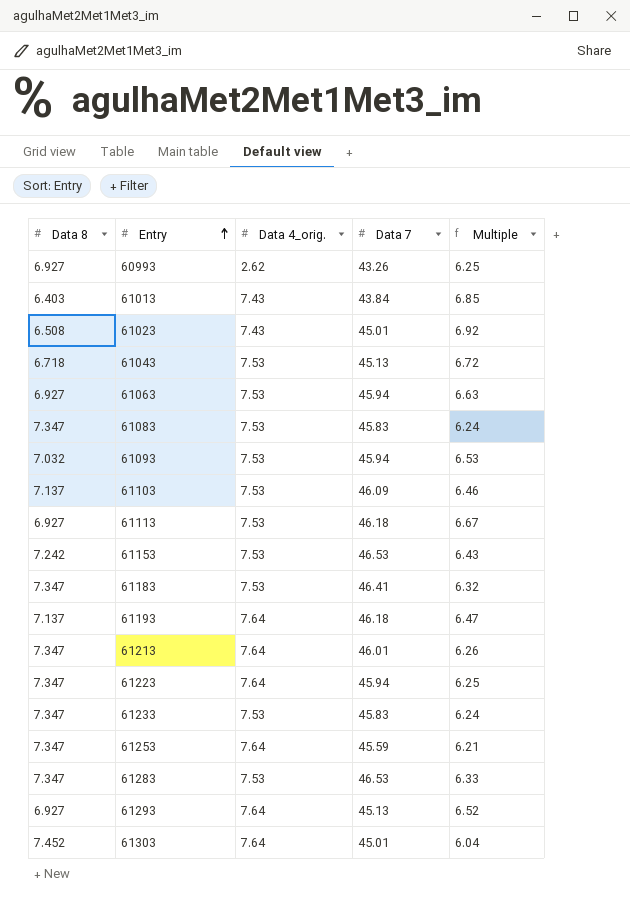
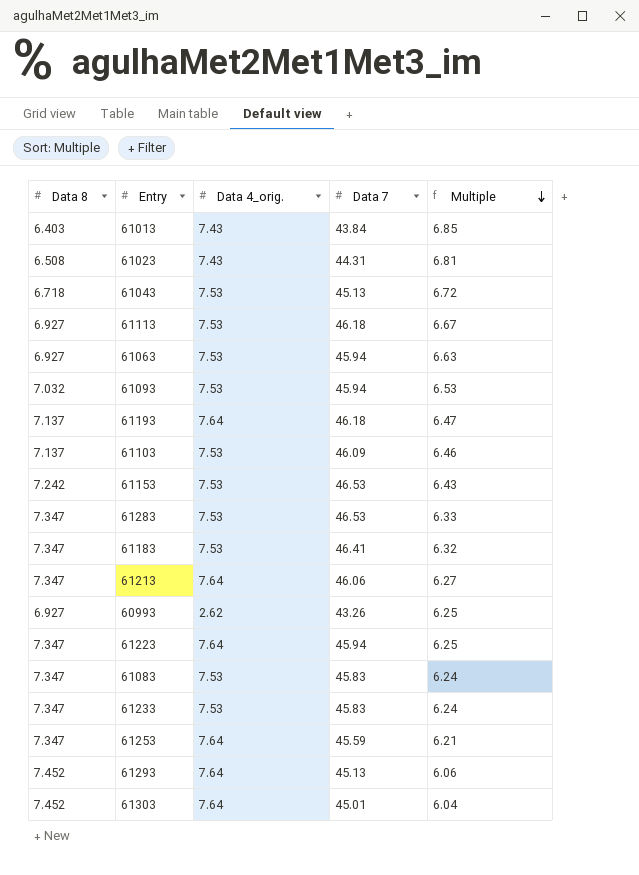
row order: Entry ascending -> Multiple descending
61023 | Data 7: 45.01 -> 44.31
61023 | Multiple: 6.92 -> 6.81
61213 | Data 7: 46.01 -> 46.06
61213 | Multiple: 6.26 -> 6.27
61293 | Data 8: 6.927 -> 7.452
61293 | Multiple: 6.52 -> 6.06

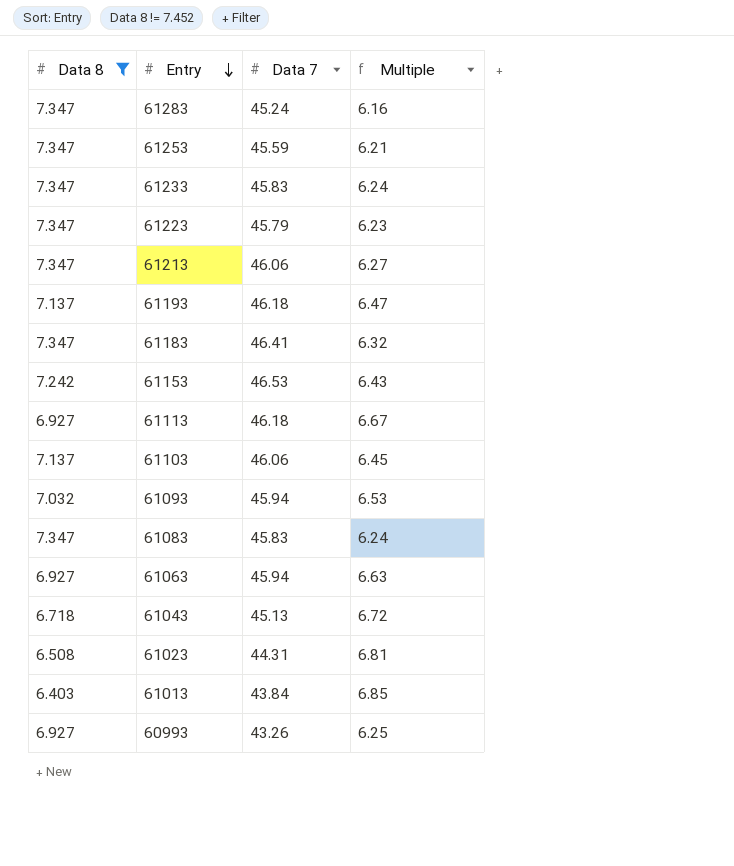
filter: none -> Data 8 != 7.452
row order: Multiple descending -> Entry descending
column Data 4_orig. | position: 3 -> none
61283 | Data 7: 46.53 -> 45.24
61283 | Multiple: 6.33 -> 6.16
61223 | Data 7: 45.94 -> 45.79
61223 | Multiple: 6.25 -> 6.23
61103 | Data 7: 46.09 -> 46.06
61103 | Multiple: 6.46 -> 6.45

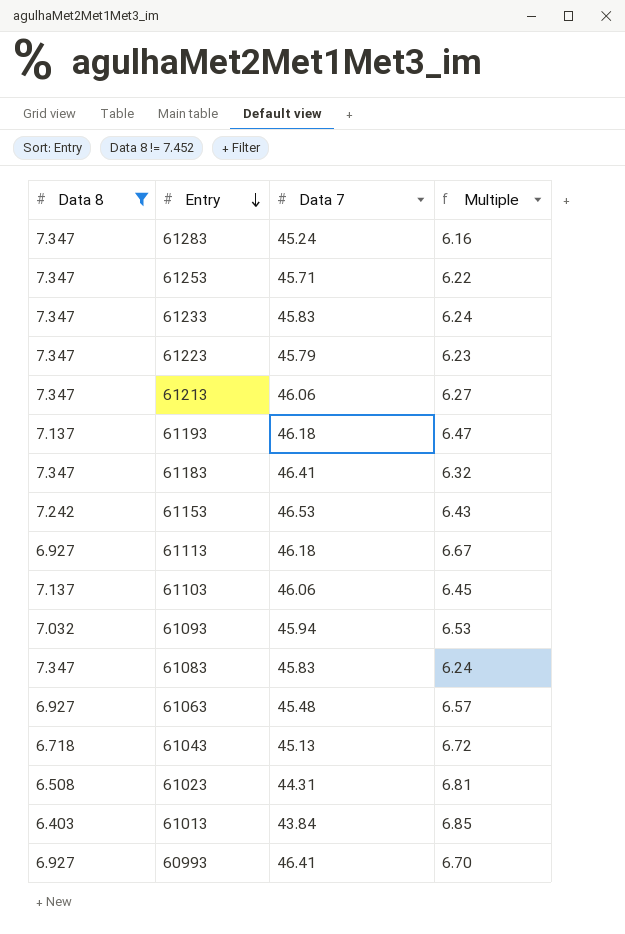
61253 | Data 7: 45.59 -> 45.71
61253 | Multiple: 6.21 -> 6.22
61063 | Data 7: 45.94 -> 45.48
61063 | Multiple: 6.63 -> 6.57
60993 | Data 7: 43.26 -> 46.41
60993 | Multiple: 6.25 -> 6.70

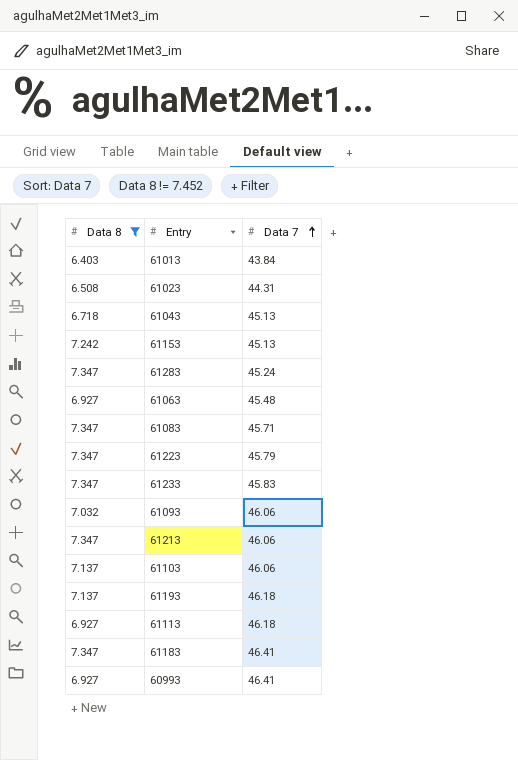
row order: Entry descending -> Data 7 ascending
column Multiple | formula: [Data 7] / [Data 8] -> none
row 61253: 7.347 | 45.71 | 6.22 -> none
61153 | Data 7: 46.53 -> 45.13
61083 | Data 7: 45.83 -> 45.71
61093 | Data 7: 45.94 -> 46.06

